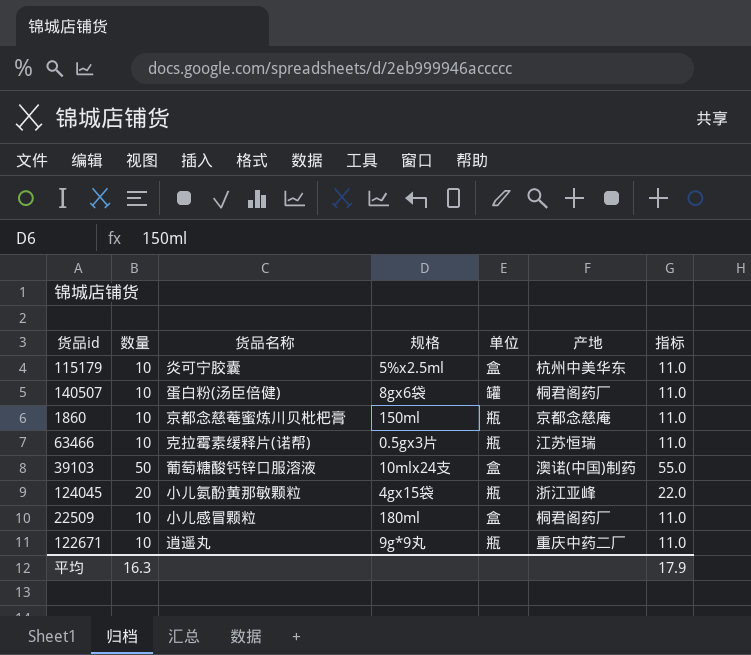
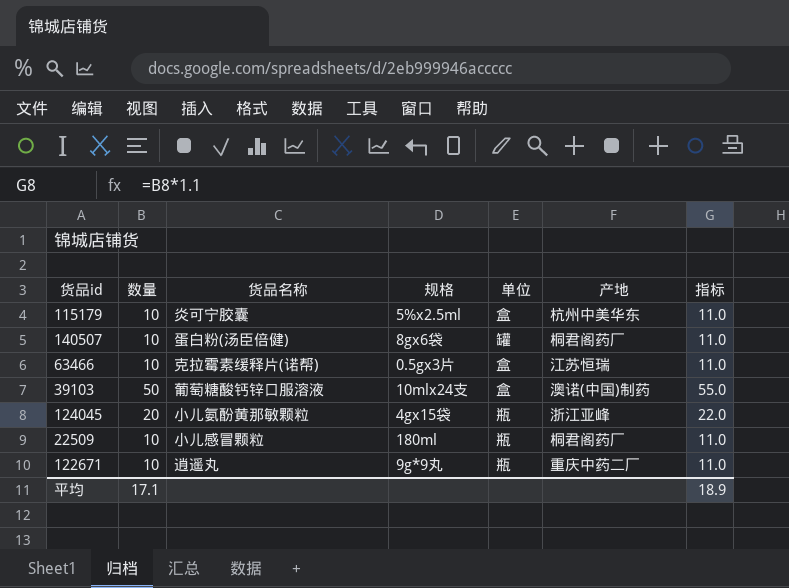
row 1860: 10 | 京都念慈菴蜜炼川贝枇杷膏 | 150ml | 瓶 | 京都念慈庵 | 11.0 -> none
63466 | 单位: 瓶 -> 盒
22509 | 单位: 盒 -> 瓶
平均 | 数量: 16.3 -> 17.1
平均 | 指标: 17.9 -> 18.9

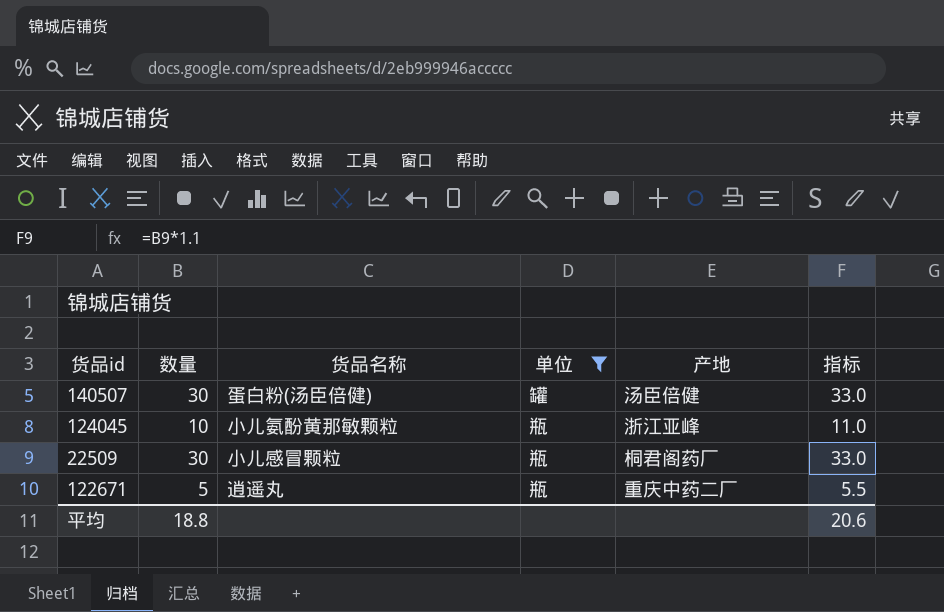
filter: none -> 单位 != 盒
column 规格 | position: 4 -> none
140507 | 数量: 10 -> 30
140507 | 产地: 桐君阁药厂 -> 汤臣倍健
140507 | 指标: 11.0 -> 33.0
124045 | 数量: 20 -> 10
124045 | 指标: 22.0 -> 11.0
22509 | 数量: 10 -> 30
22509 | 指标: 11.0 -> 33.0
122671 | 数量: 10 -> 5
122671 | 指标: 11.0 -> 5.5
平均 | 数量: 17.1 -> 18.8
平均 | 指标: 18.9 -> 20.6

